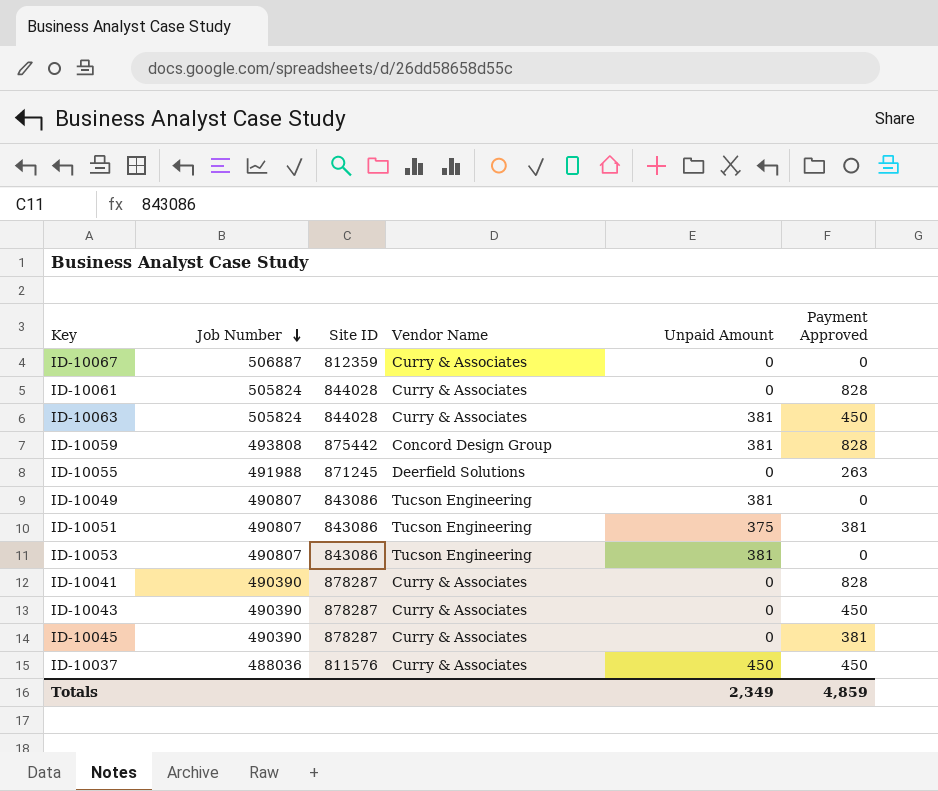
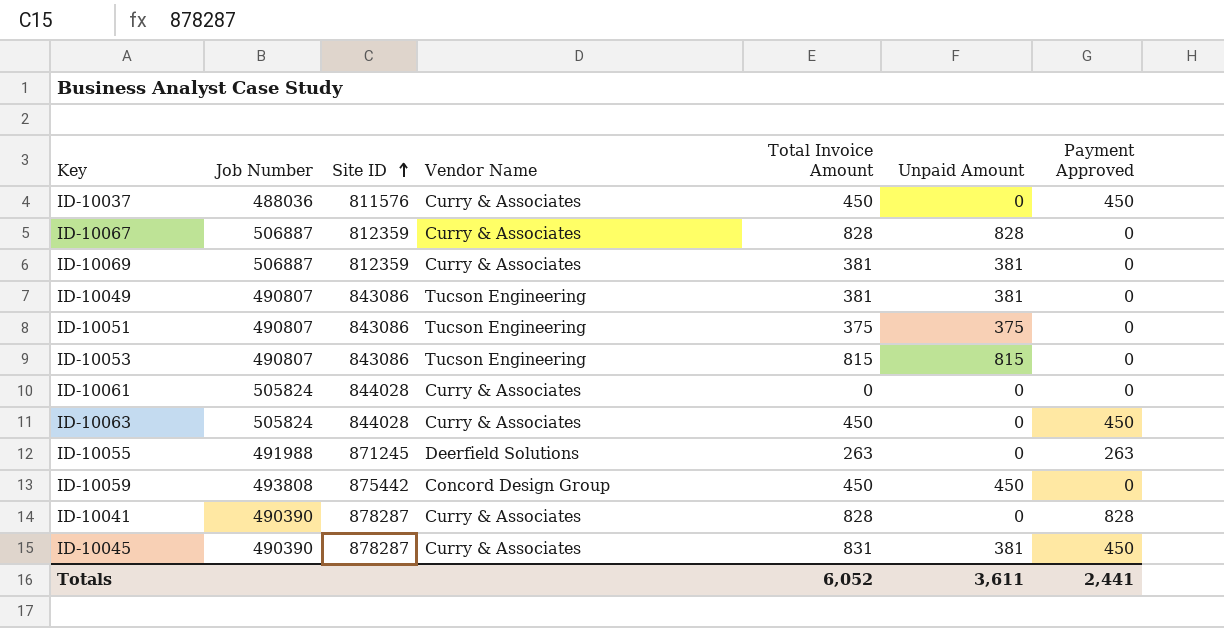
row order: Job Number descending -> Site ID ascending
column Total Invoice Amount | formula: none -> [Unpaid Amount] + [Payment Approved]
row ID-10043: 490390 | 878287 | Curry & Associates | 0 | 450 -> none
ID-10037 | Unpaid Amount: 450 -> 0
ID-10067 | Unpaid Amount: 0 -> 828
row ID-10069: none -> 506887 | 812359 | Curry & Associates | 381 | 381 | 0
ID-10051 | Payment Approved: 381 -> 0
ID-10053 | Unpaid Amount: 381 -> 815
ID-10061 | Payment Approved: 828 -> 0
ID-10063 | Unpaid Amount: 381 -> 0
ID-10059 | Unpaid Amount: 381 -> 450
ID-10059 | Payment Approved: 828 -> 0
ID-10045 | Unpaid Amount: 0 -> 381
ID-10045 | Payment Approved: 381 -> 450
Totals | Unpaid Amount: 2,349 -> 3,611
Totals | Payment Approved: 4,859 -> 2,441

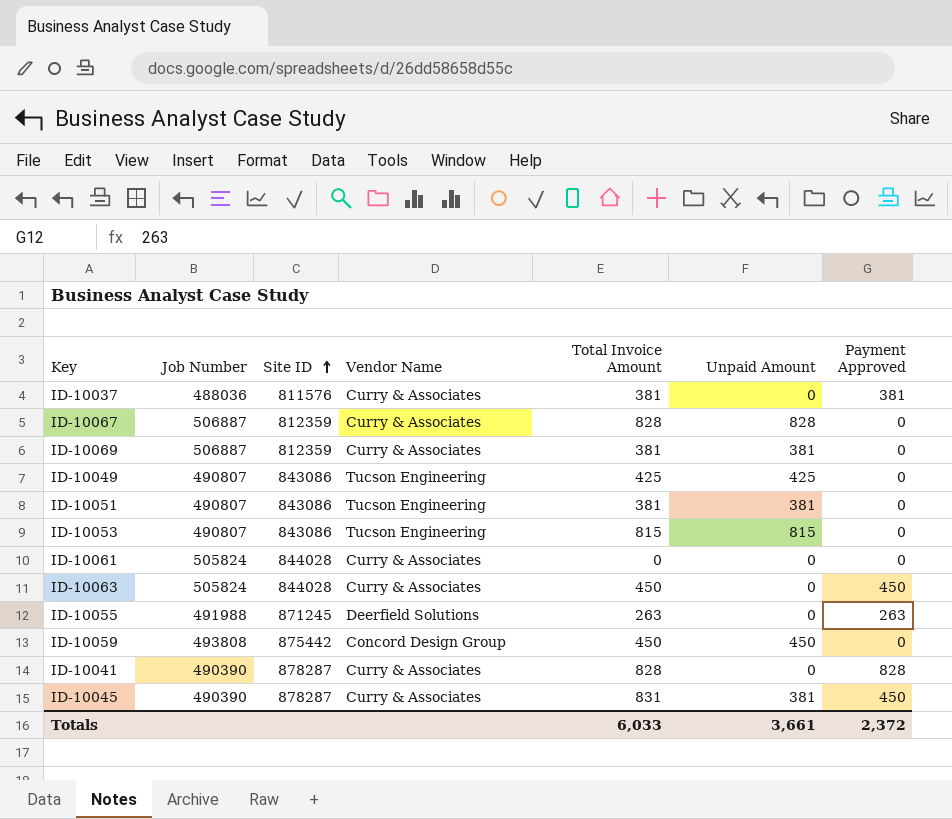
ID-10037 | Total Invoice Amount: 450 -> 381
ID-10037 | Payment Approved: 450 -> 381
ID-10049 | Total Invoice Amount: 381 -> 425
ID-10049 | Unpaid Amount: 381 -> 425
ID-10051 | Total Invoice Amount: 375 -> 381
ID-10051 | Unpaid Amount: 375 -> 381
Totals | Total Invoice Amount: 6,052 -> 6,033
Totals | Unpaid Amount: 3,611 -> 3,661
Totals | Payment Approved: 2,441 -> 2,372

